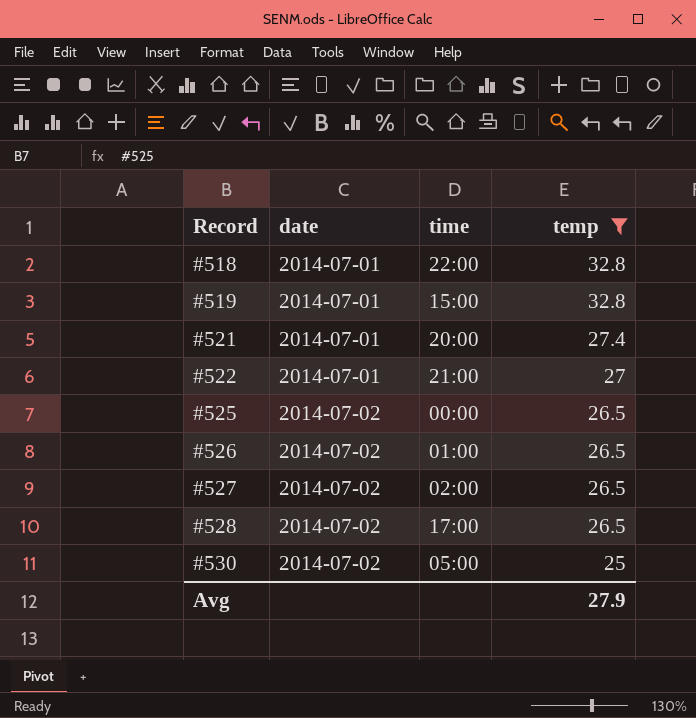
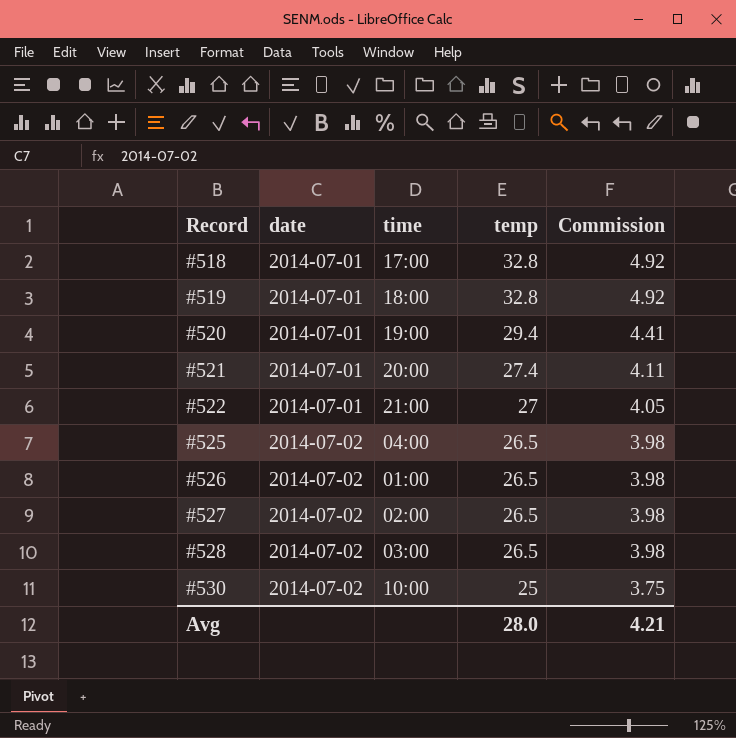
filter: temp != 29.4 -> none
column Commission | formula: none -> [temp] * 0.15
#518 | time: 22:00 -> 17:00
#519 | time: 15:00 -> 18:00
#525 | time: 00:00 -> 04:00
#528 | time: 17:00 -> 03:00
#530 | time: 05:00 -> 10:00
Avg | temp: 27.9 -> 28.0

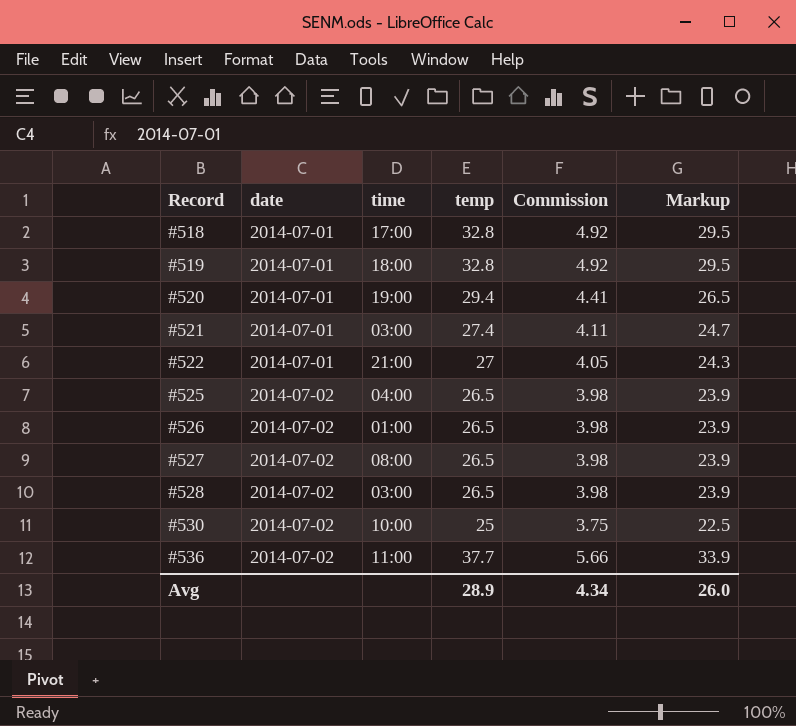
column Markup | formula: none -> [temp] * 0.9
#521 | time: 20:00 -> 03:00
#527 | time: 02:00 -> 08:00
row #536: none -> 2014-07-02 | 11:00 | 37.7 | 5.66 | 33.9
Avg | temp: 28.0 -> 28.9
Avg | Commission: 4.21 -> 4.34

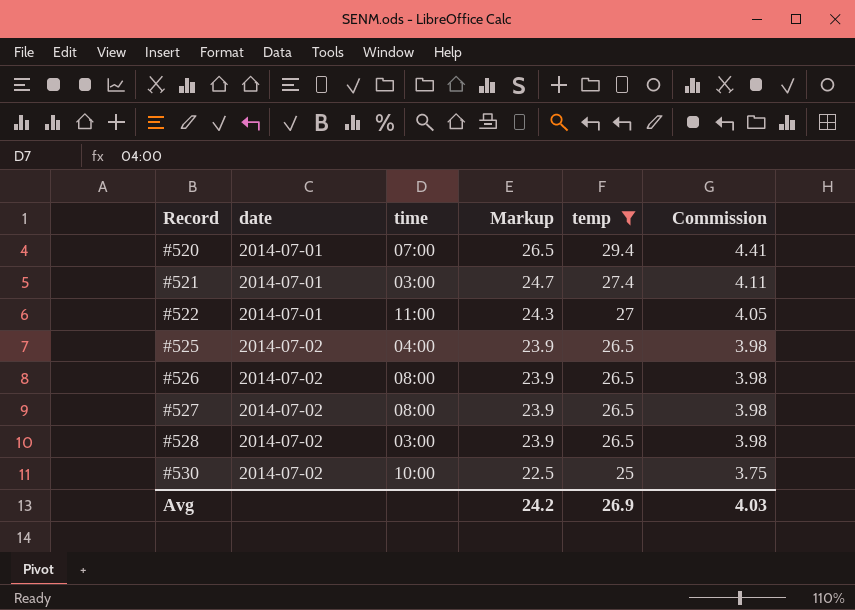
filter: none -> temp <= 29.4
column Markup | position: 6 -> 4
#520 | time: 19:00 -> 07:00
#522 | time: 21:00 -> 11:00
#526 | time: 01:00 -> 08:00
Avg | Markup: 26.0 -> 24.2
Avg | temp: 28.9 -> 26.9
Avg | Commission: 4.34 -> 4.03

